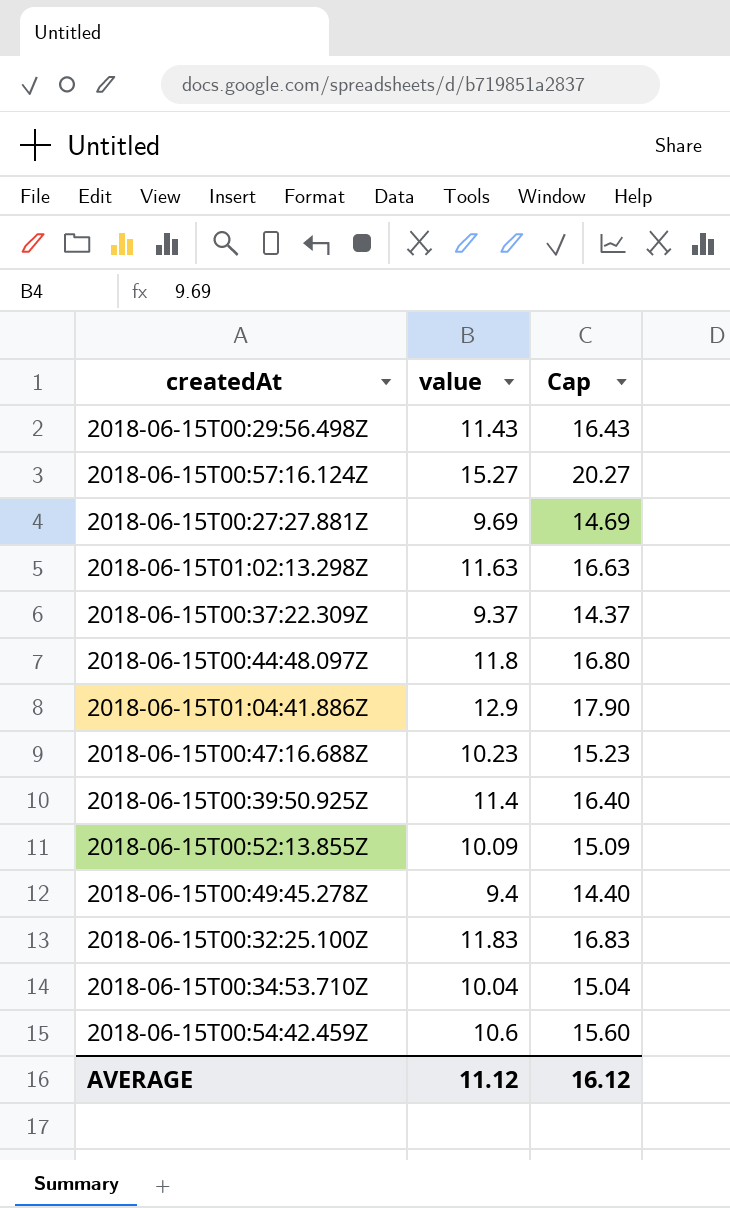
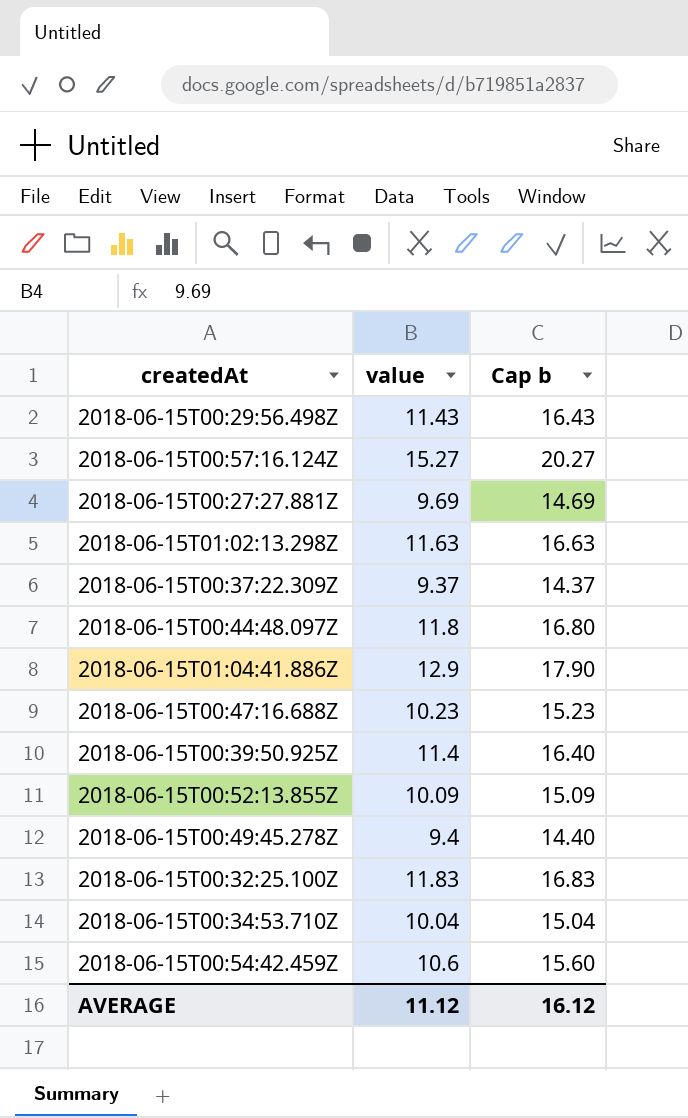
column name: Cap -> Cap b

